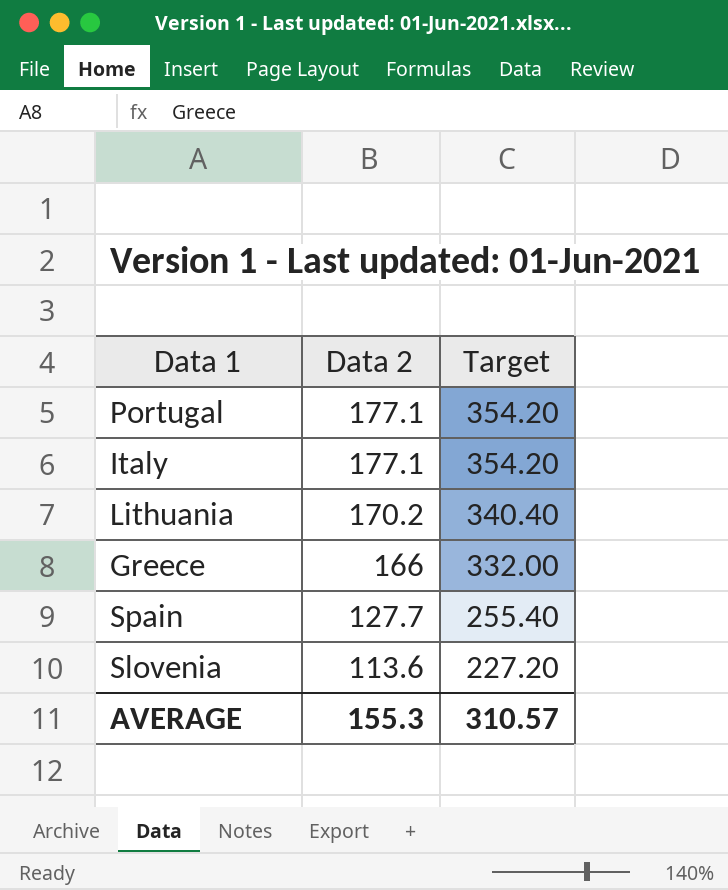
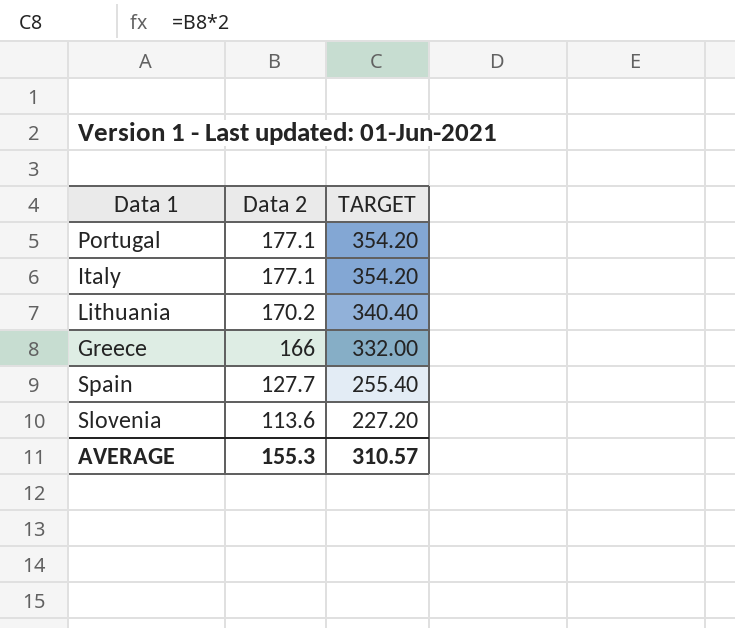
column name: Target -> TARGET

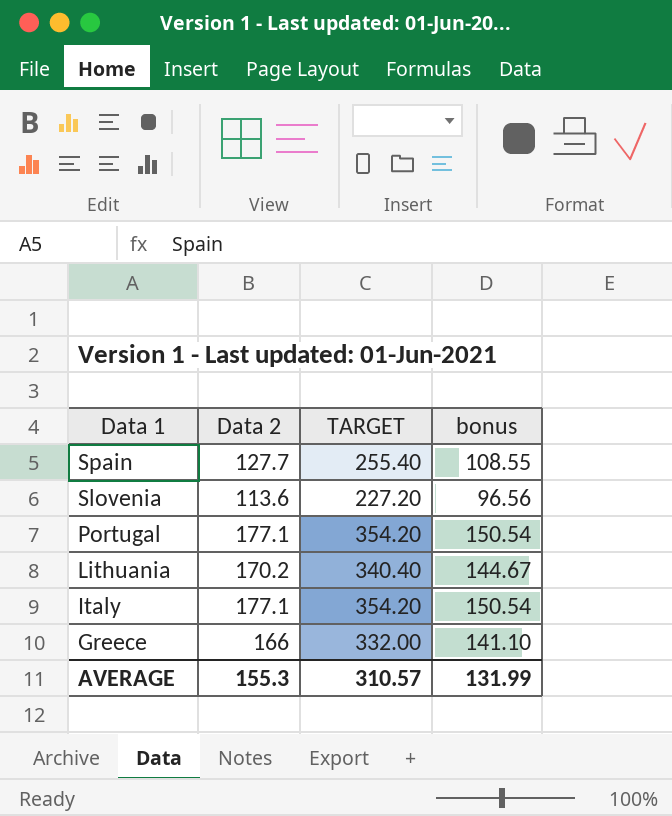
row order: Data 2 descending -> Data 1 descending
column bonus | formula: none -> [Data 2] * 0.85

